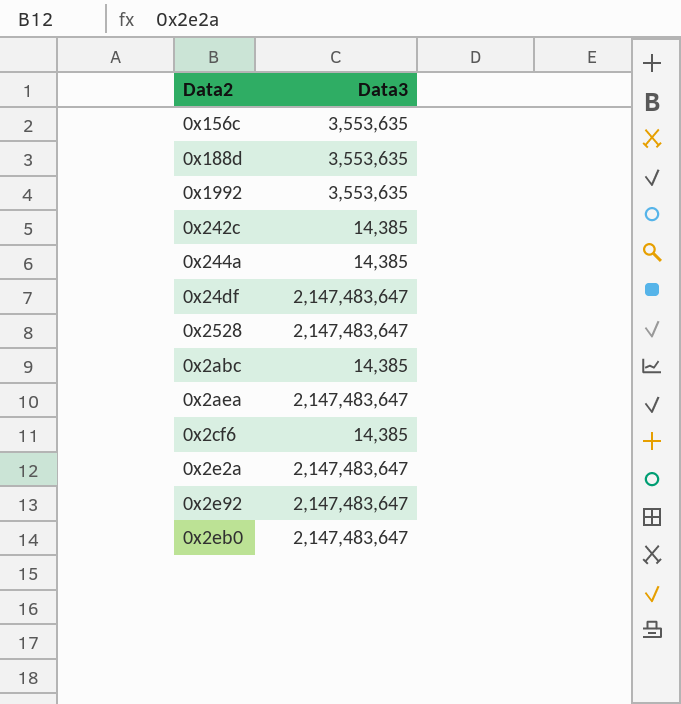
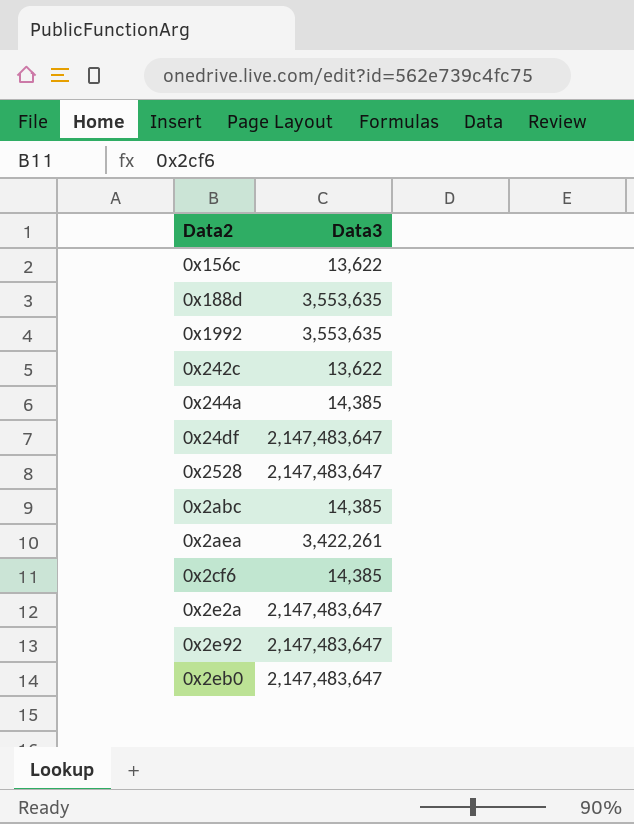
0x156c | Data3: 3,553,635 -> 13,622
0x242c | Data3: 14,385 -> 13,622
0x2aea | Data3: 2,147,483,647 -> 3,422,261

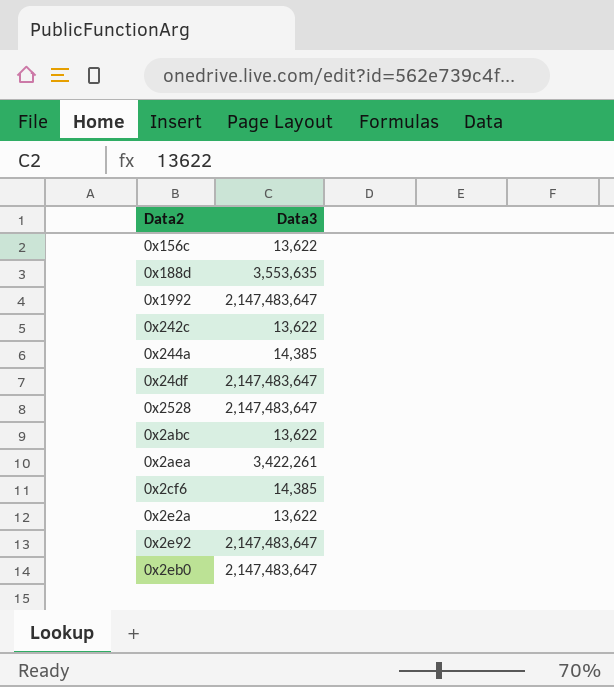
0x1992 | Data3: 3,553,635 -> 2,147,483,647
0x2abc | Data3: 14,385 -> 13,622
0x2e2a | Data3: 2,147,483,647 -> 13,622

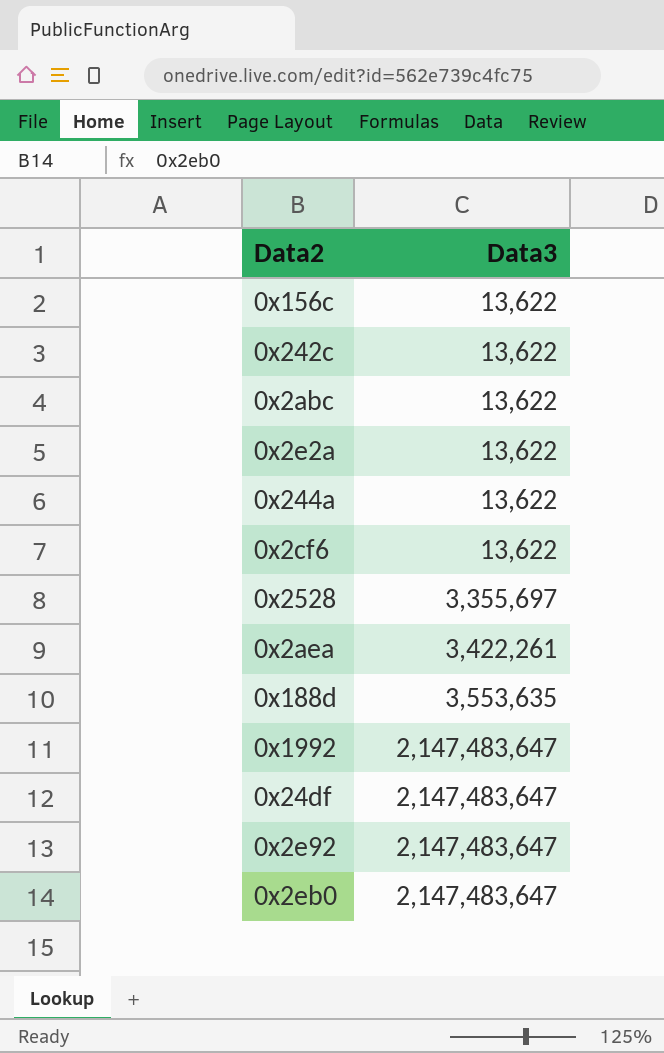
row order: none -> Data3 ascending
0x244a | Data3: 14,385 -> 13,622
0x2cf6 | Data3: 14,385 -> 13,622
0x2528 | Data3: 2,147,483,647 -> 3,355,697

